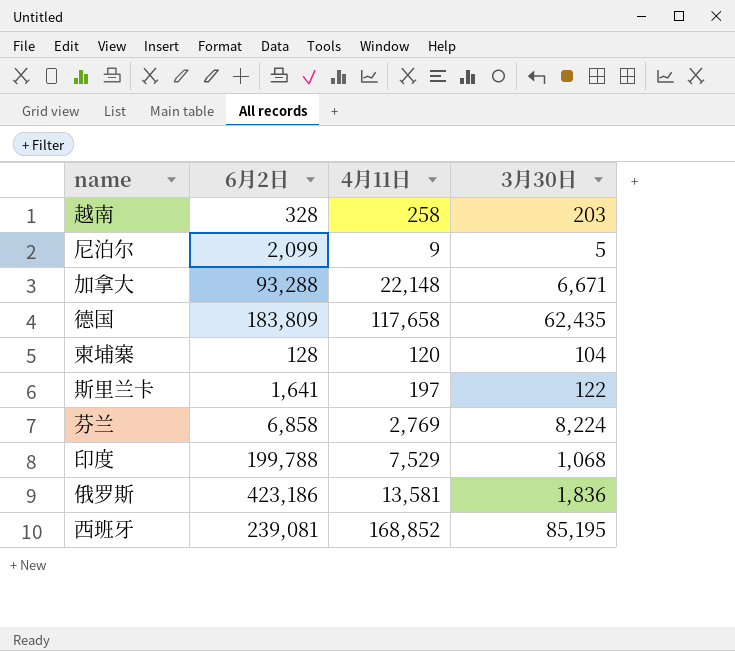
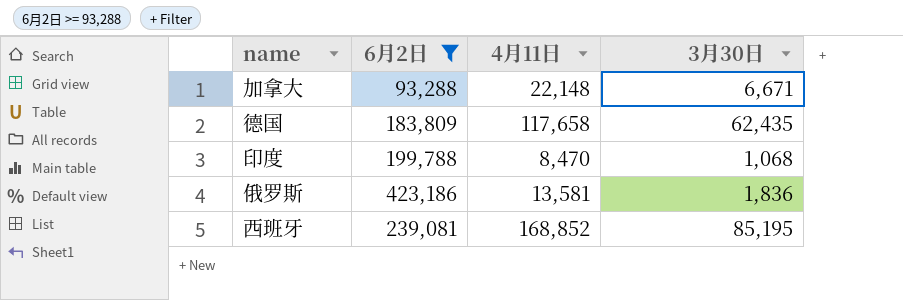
filter: none -> 6月2日 >= 93,288
印度 | 4月11日: 7,529 -> 8,470

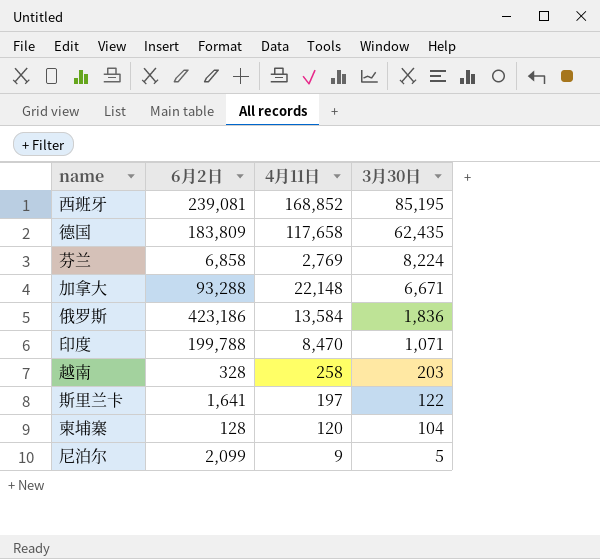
filter: 6月2日 >= 93,288 -> none
row order: none -> 3月30日 descending
俄罗斯 | 4月11日: 13,581 -> 13,584
印度 | 3月30日: 1,068 -> 1,071

